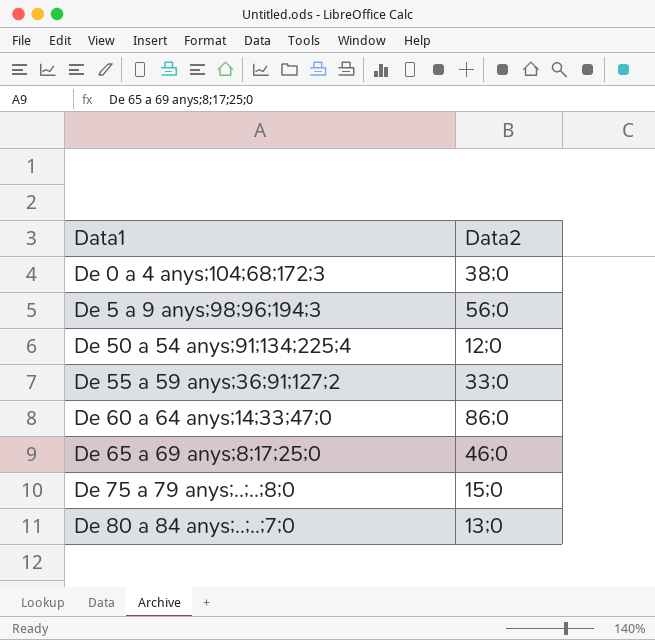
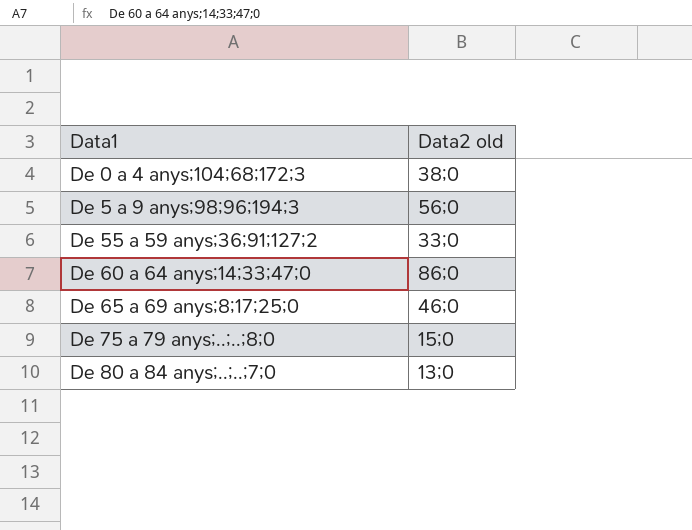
column name: Data2 -> Data2 old
row De 50 a 54 anys;91;134;225;4: 12;0 -> none

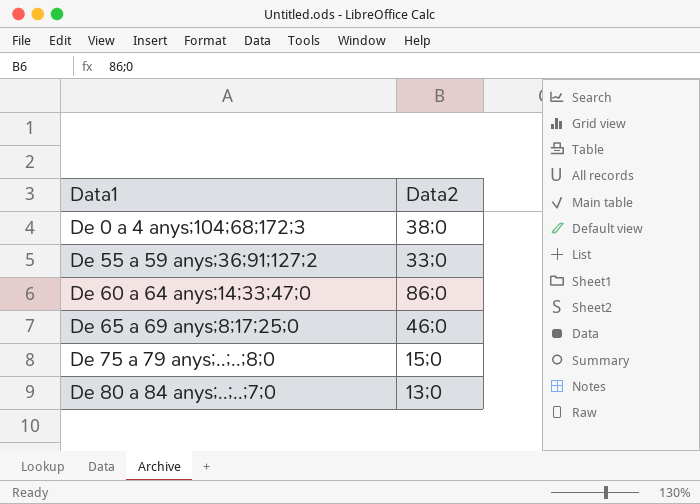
column name: Data2 old -> Data2
row De 5 a 9 anys;98;96;194;3: 56;0 -> none

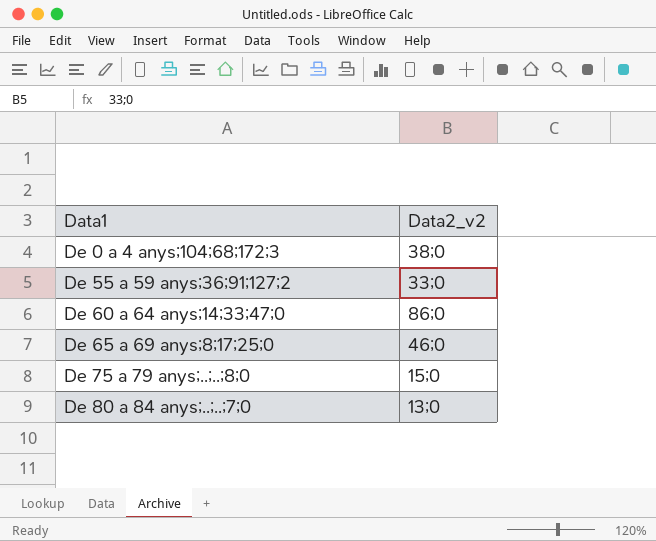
column name: Data2 -> Data2_v2

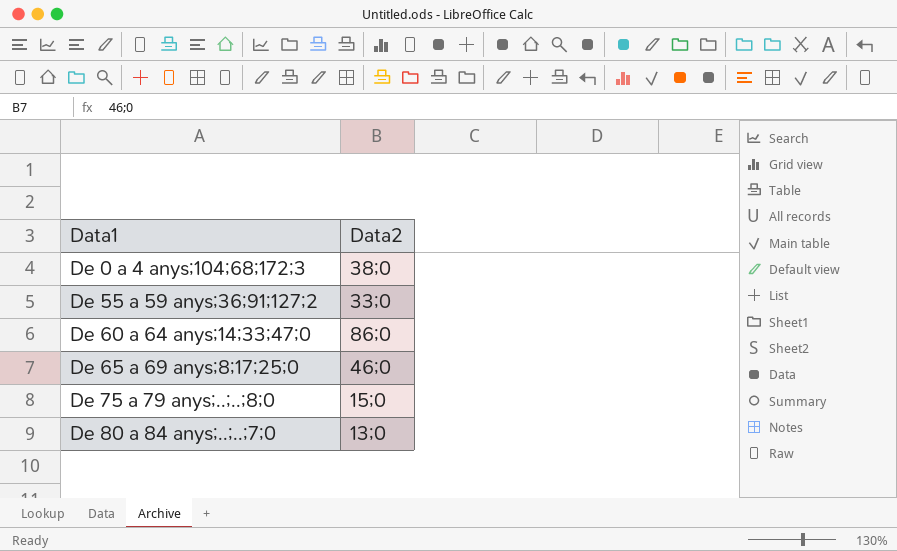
column name: Data2_v2 -> Data2

